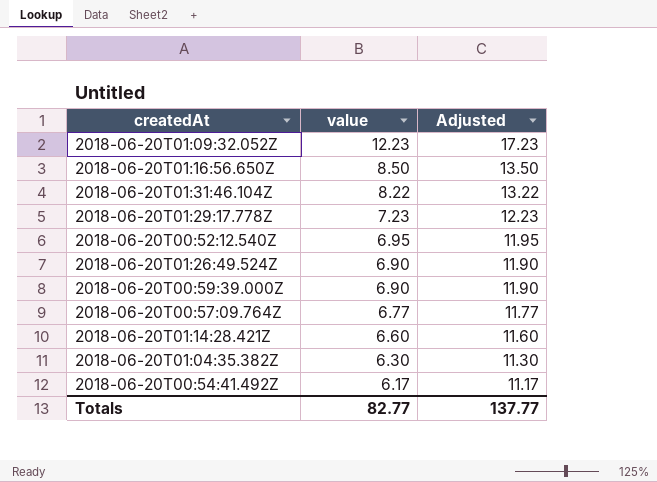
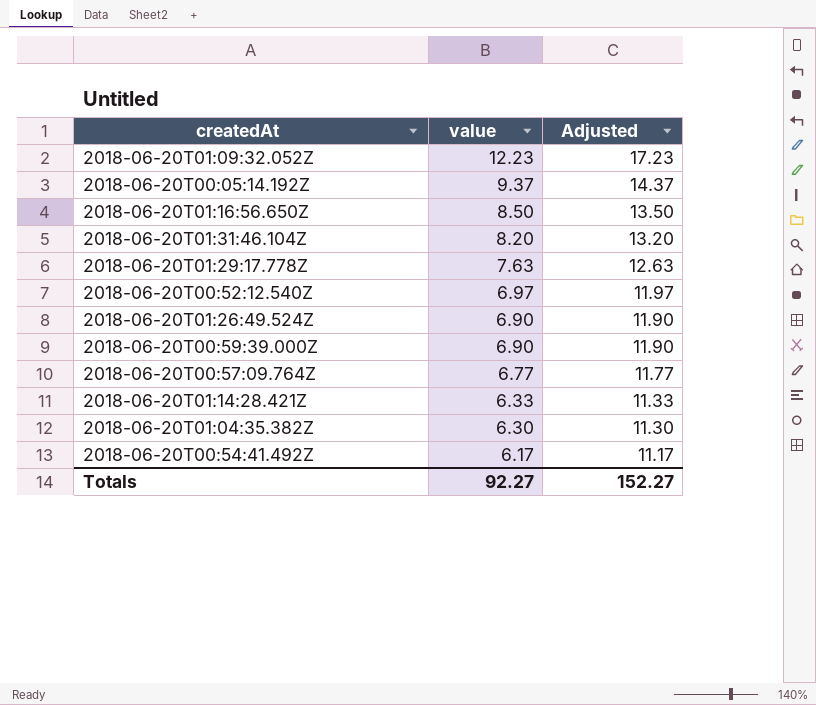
row 2018-06-20T00:05:14.192Z: none -> 9.37 | 14.37
2018-06-20T01:31:46.104Z | value: 8.22 -> 8.20
2018-06-20T01:31:46.104Z | Adjusted: 13.22 -> 13.20
2018-06-20T01:29:17.778Z | value: 7.23 -> 7.63
2018-06-20T01:29:17.778Z | Adjusted: 12.23 -> 12.63
2018-06-20T00:52:12.540Z | value: 6.95 -> 6.97
2018-06-20T00:52:12.540Z | Adjusted: 11.95 -> 11.97
2018-06-20T01:14:28.421Z | value: 6.60 -> 6.33
2018-06-20T01:14:28.421Z | Adjusted: 11.60 -> 11.33
Totals | value: 82.77 -> 92.27
Totals | Adjusted: 137.77 -> 152.27

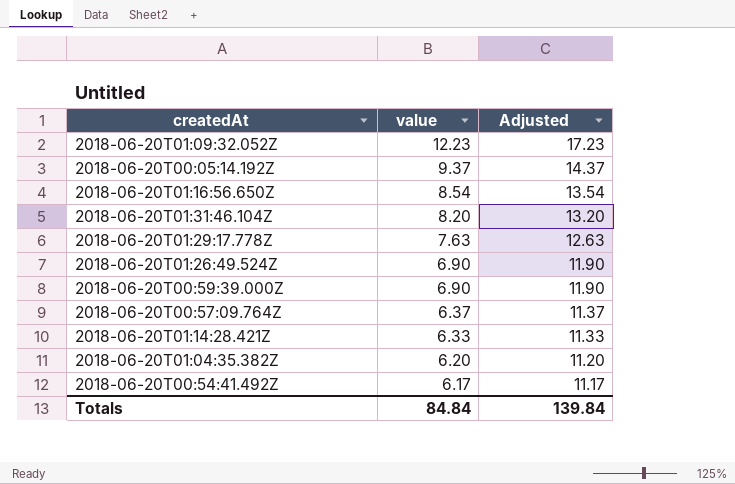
row 2018-06-20T00:52:12.540Z: 6.97 | 11.97 -> none
2018-06-20T01:16:56.650Z | value: 8.50 -> 8.54
2018-06-20T01:16:56.650Z | Adjusted: 13.50 -> 13.54
2018-06-20T00:57:09.764Z | value: 6.77 -> 6.37
2018-06-20T00:57:09.764Z | Adjusted: 11.77 -> 11.37
2018-06-20T01:04:35.382Z | value: 6.30 -> 6.20
2018-06-20T01:04:35.382Z | Adjusted: 11.30 -> 11.20
Totals | value: 92.27 -> 84.84
Totals | Adjusted: 152.27 -> 139.84

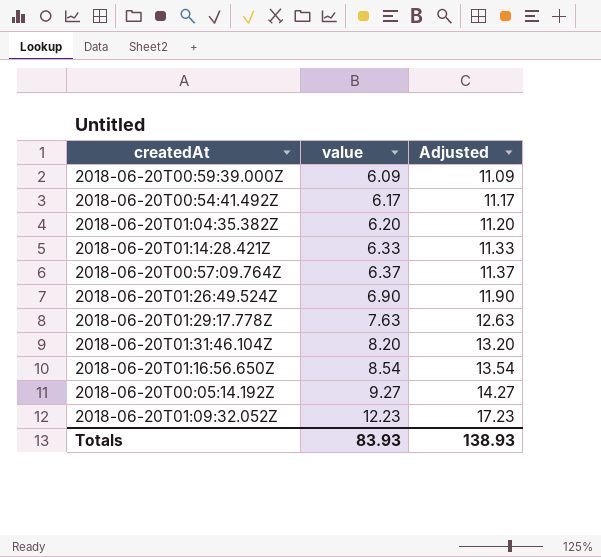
row order: value descending -> value ascending
2018-06-20T00:59:39.000Z | value: 6.90 -> 6.09
2018-06-20T00:59:39.000Z | Adjusted: 11.90 -> 11.09
2018-06-20T00:05:14.192Z | value: 9.37 -> 9.27
2018-06-20T00:05:14.192Z | Adjusted: 14.37 -> 14.27
Totals | value: 84.84 -> 83.93
Totals | Adjusted: 139.84 -> 138.93

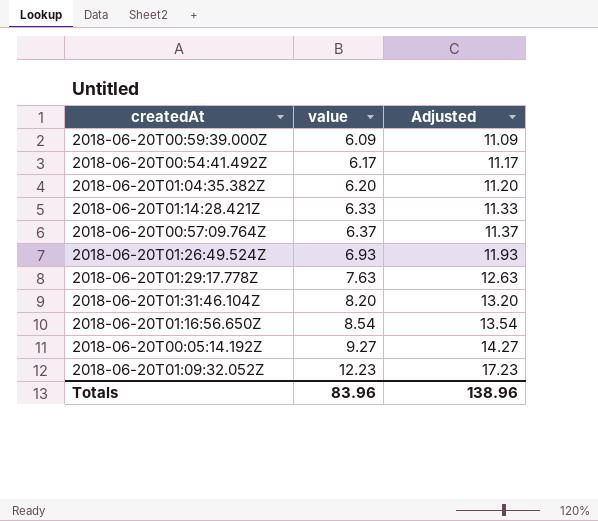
2018-06-20T01:26:49.524Z | value: 6.90 -> 6.93
2018-06-20T01:26:49.524Z | Adjusted: 11.90 -> 11.93
Totals | value: 83.93 -> 83.96
Totals | Adjusted: 138.93 -> 138.96

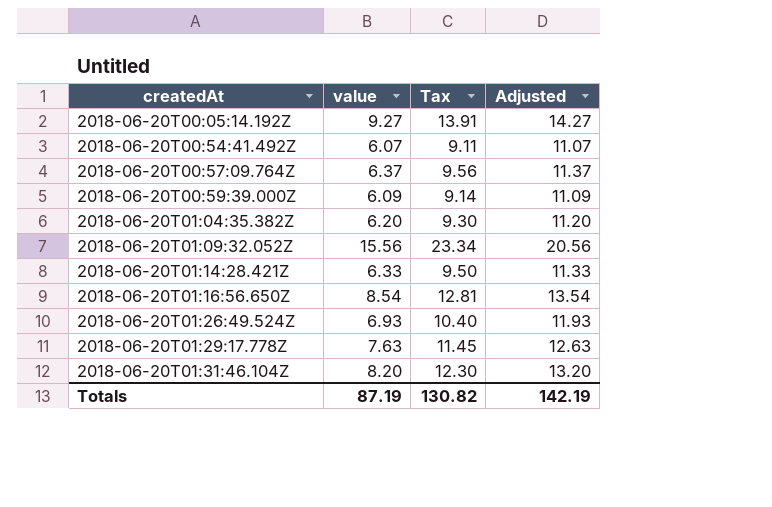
row order: value ascending -> createdAt ascending
column Tax | formula: none -> [value] * 1.5
2018-06-20T00:54:41.492Z | value: 6.17 -> 6.07
2018-06-20T00:54:41.492Z | Adjusted: 11.17 -> 11.07
2018-06-20T01:09:32.052Z | value: 12.23 -> 15.56
2018-06-20T01:09:32.052Z | Adjusted: 17.23 -> 20.56
Totals | value: 83.96 -> 87.19
Totals | Adjusted: 138.96 -> 142.19

